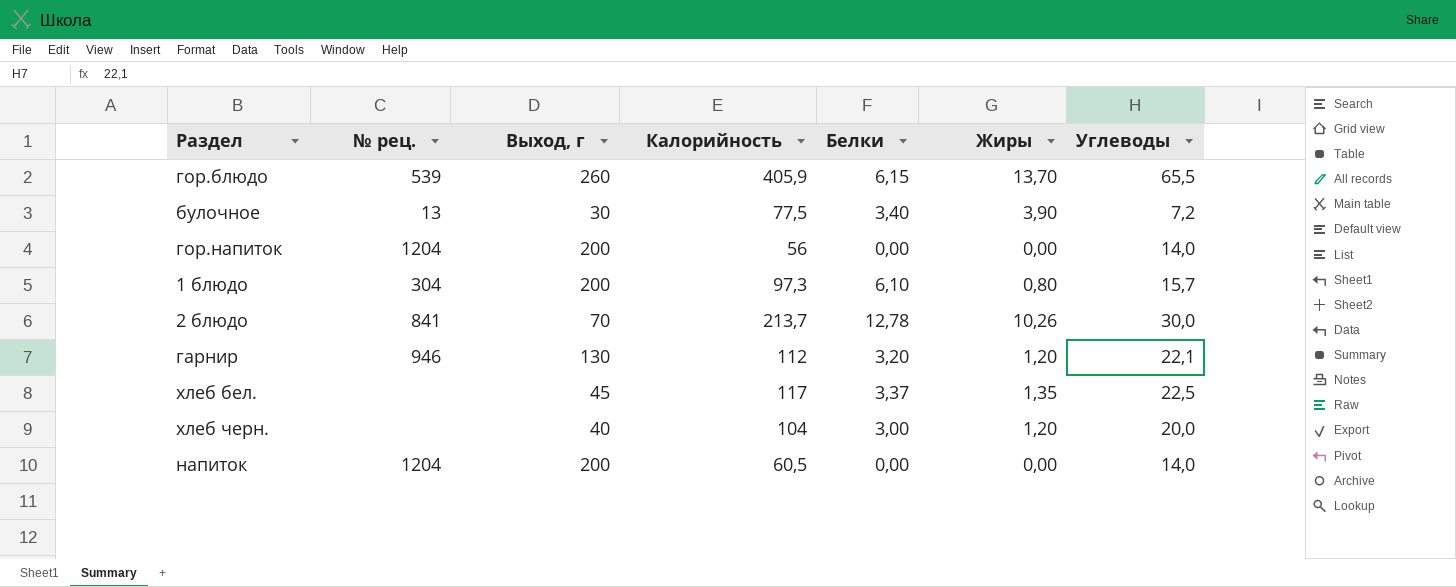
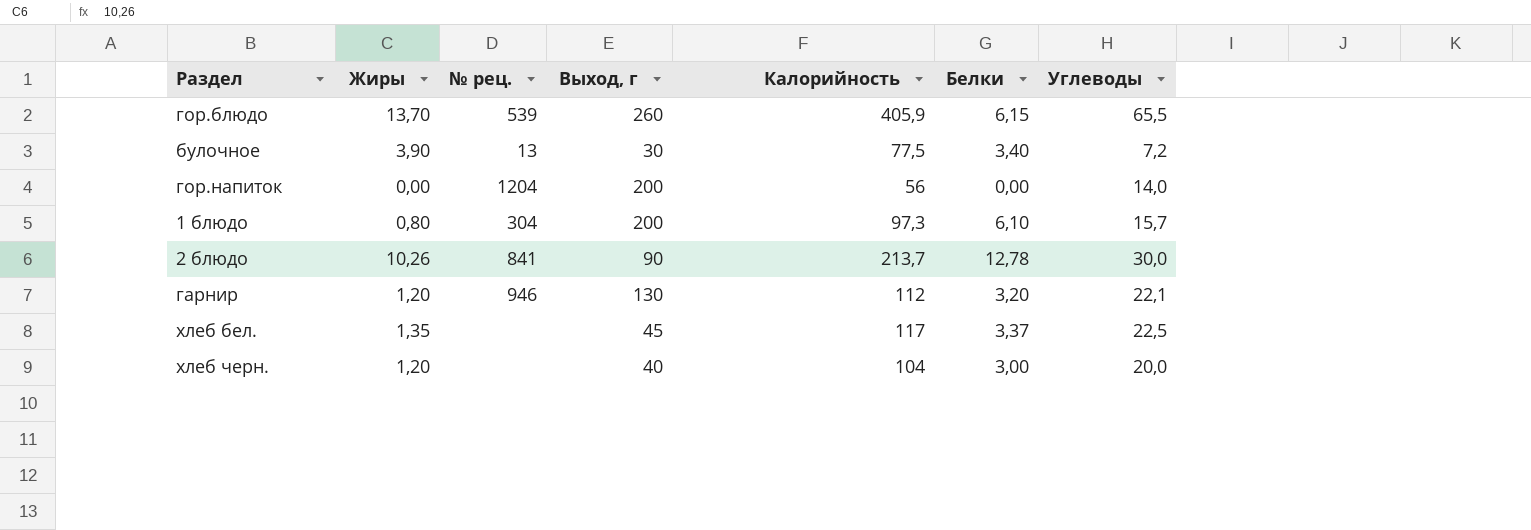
column Жиры | position: 6 -> 2
row напиток: 1204 | 200 | 60,5 | 0,00 | 0,00 | 14,0 -> none
2 блюдо | Выход, г: 70 -> 90

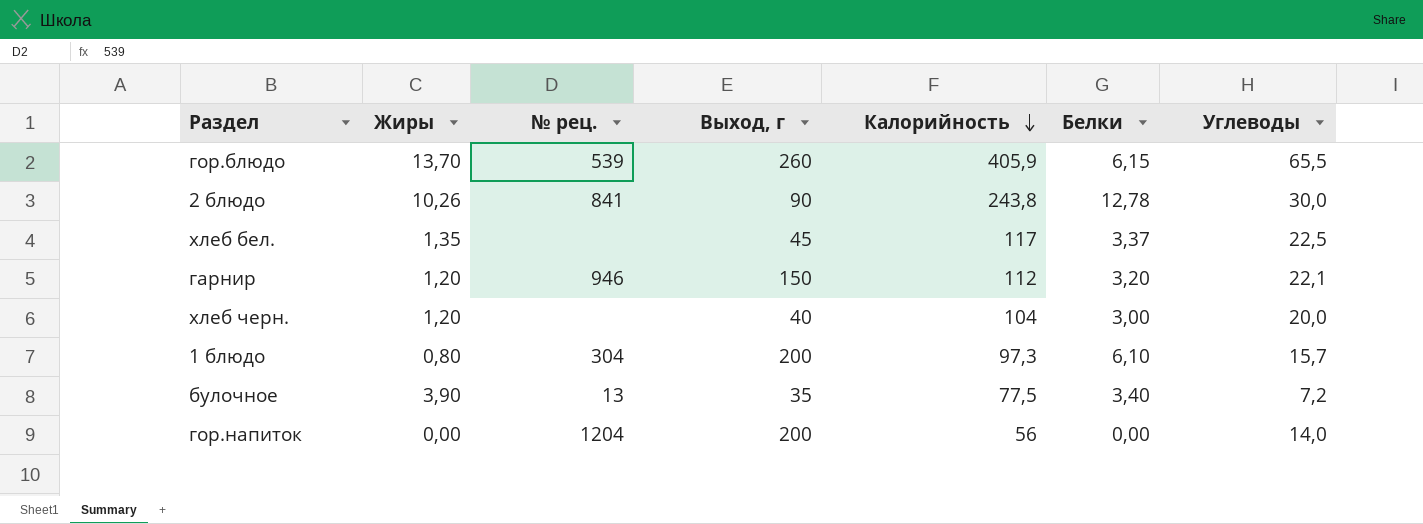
row order: none -> Калорийность descending
2 блюдо | Калорийность: 213,7 -> 243,8
гарнир | Выход, г: 130 -> 150
булочное | Выход, г: 30 -> 35

